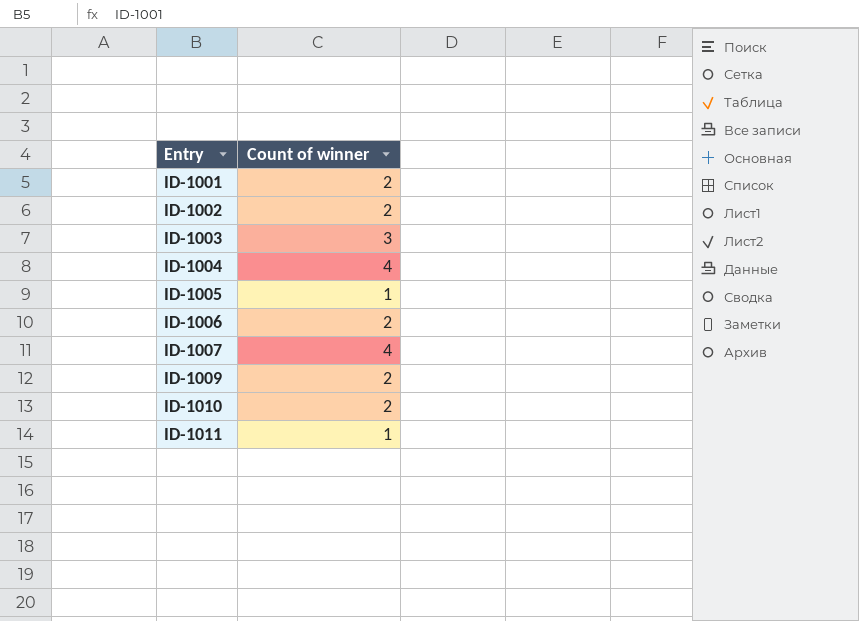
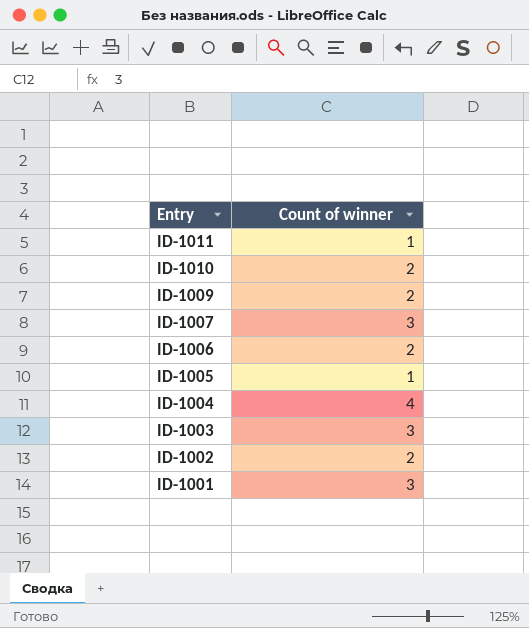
row order: Entry ascending -> Entry descending
ID-1007 | Count of winner: 4 -> 3
ID-1001 | Count of winner: 2 -> 3

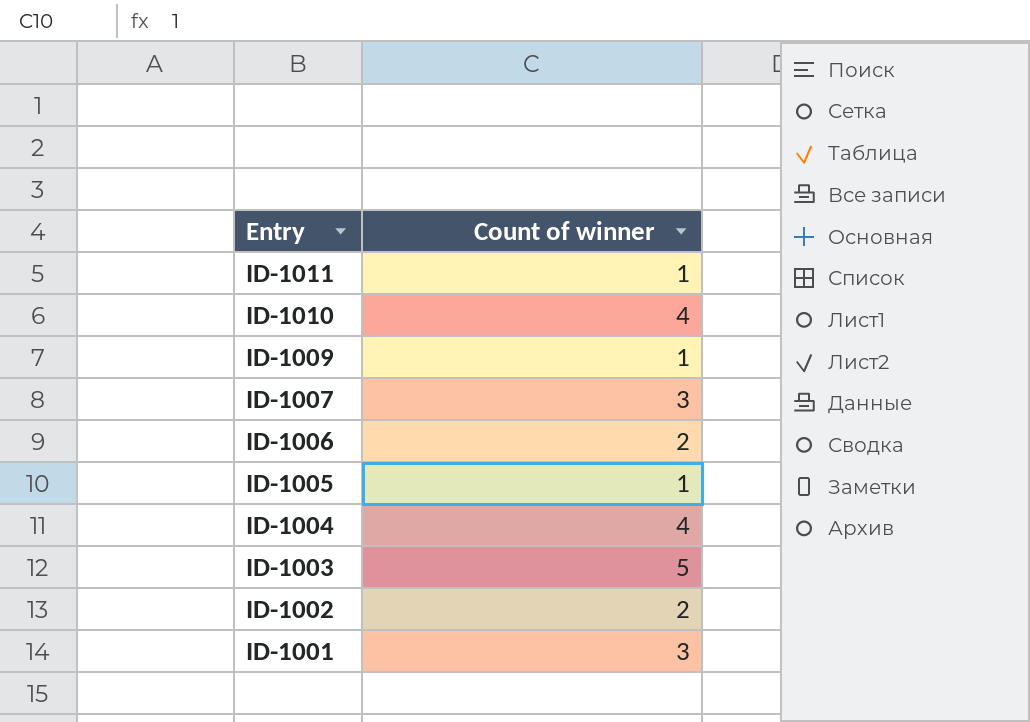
ID-1010 | Count of winner: 2 -> 4
ID-1009 | Count of winner: 2 -> 1
ID-1003 | Count of winner: 3 -> 5

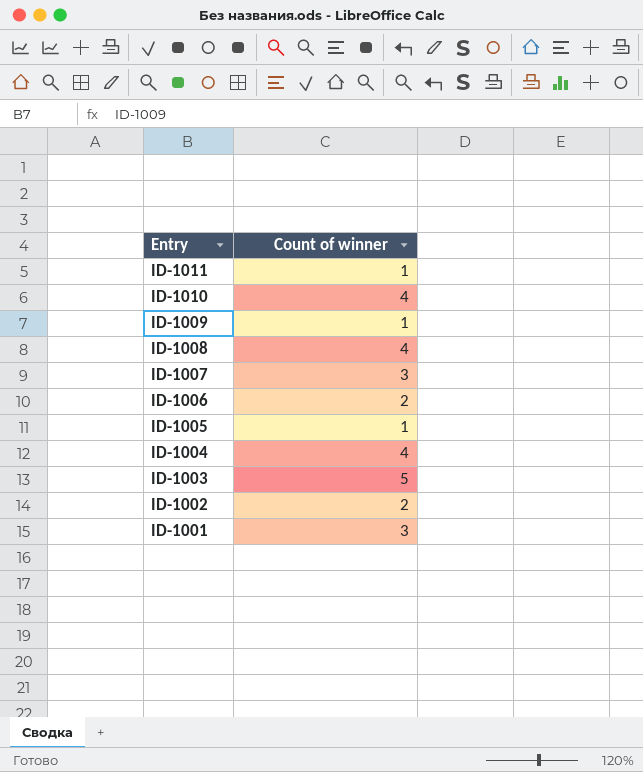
row ID-1008: none -> 4

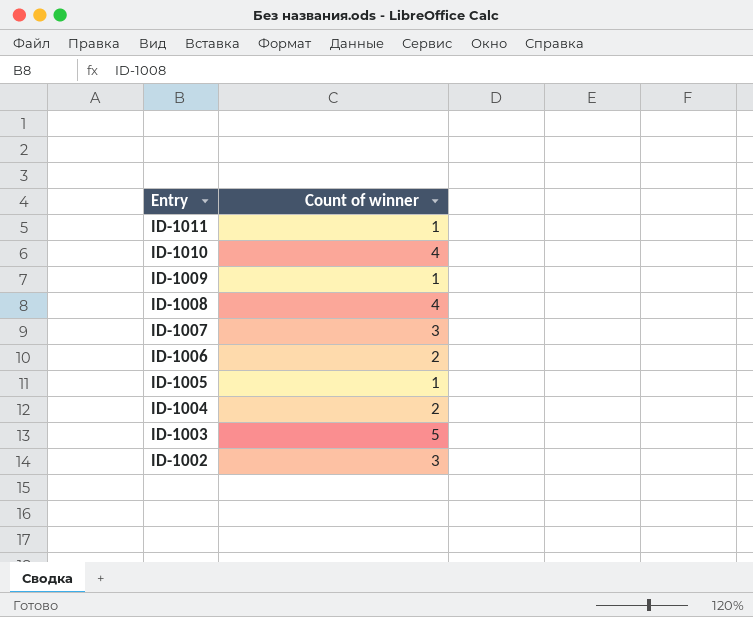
row ID-1001: 3 -> none
ID-1004 | Count of winner: 4 -> 2
ID-1002 | Count of winner: 2 -> 3

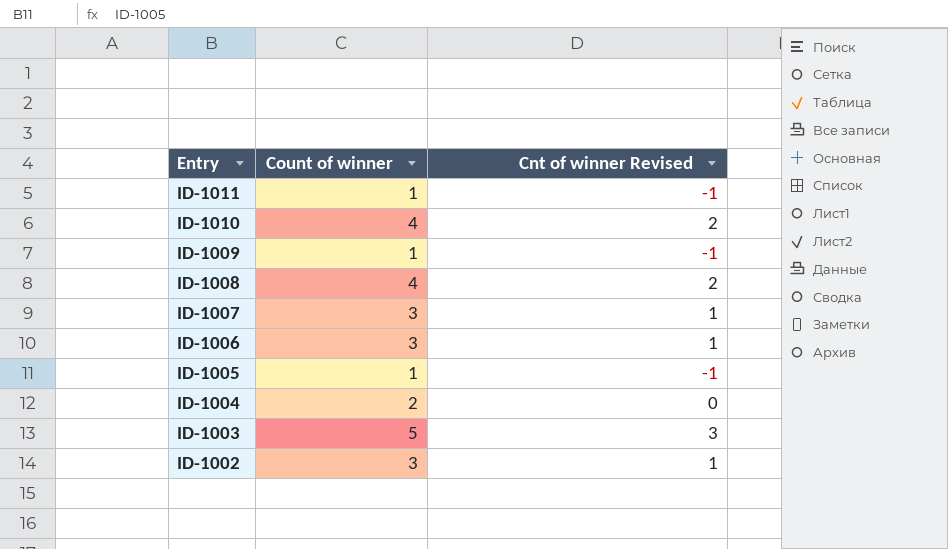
column Cnt of winner Revised | formula: none -> [Count of winner] - 2
ID-1006 | Count of winner: 2 -> 3

